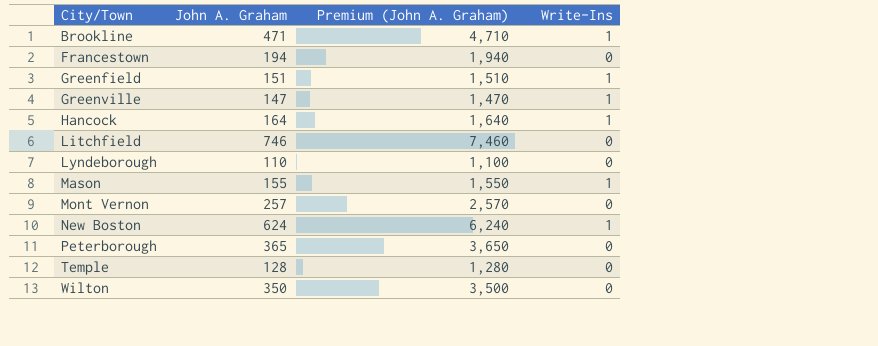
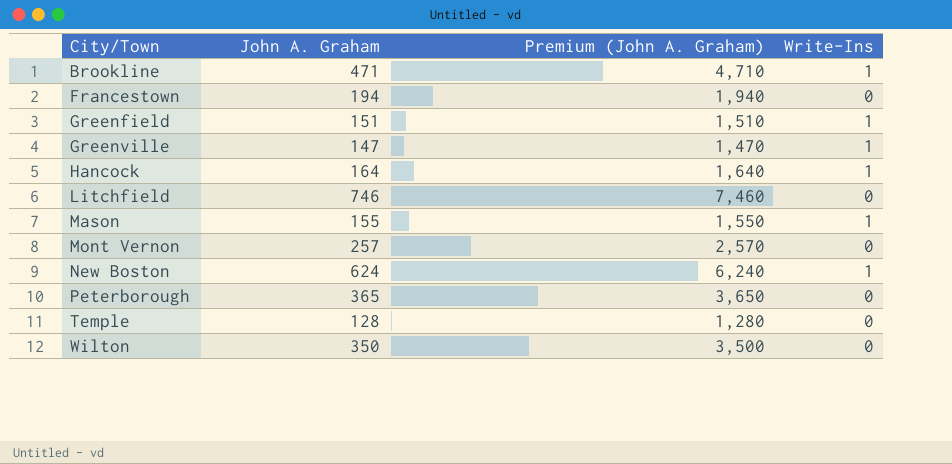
row Lyndeborough: 110 | 1,100 | 0 -> none

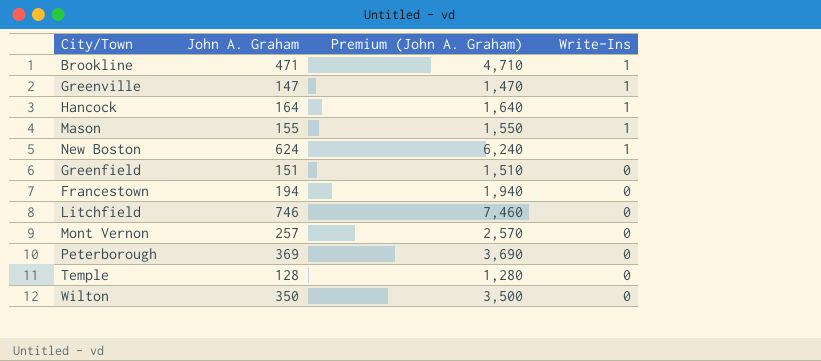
row order: City/Town ascending -> Write-Ins descending
Greenfield | Write-Ins: 1 -> 0
Peterborough | John A. Graham: 365 -> 369
Peterborough | Premium (John A. Graham): 3,650 -> 3,690

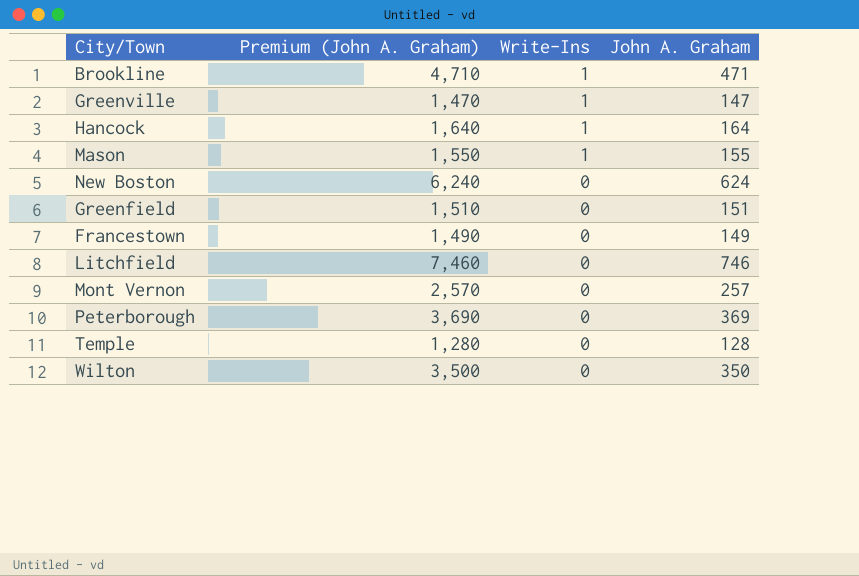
column John A. Graham | position: 2 -> 4
New Boston | Write-Ins: 1 -> 0
Francestown | Premium (John A. Graham): 1,940 -> 1,490
Francestown | John A. Graham: 194 -> 149

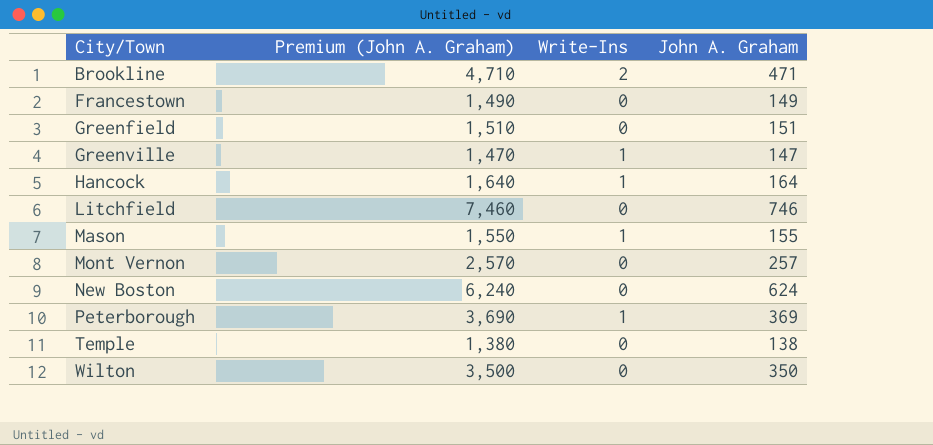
row order: Write-Ins descending -> City/Town ascending
Brookline | Write-Ins: 1 -> 2
Peterborough | Write-Ins: 0 -> 1
Temple | Premium (John A. Graham): 1,280 -> 1,380
Temple | John A. Graham: 128 -> 138

